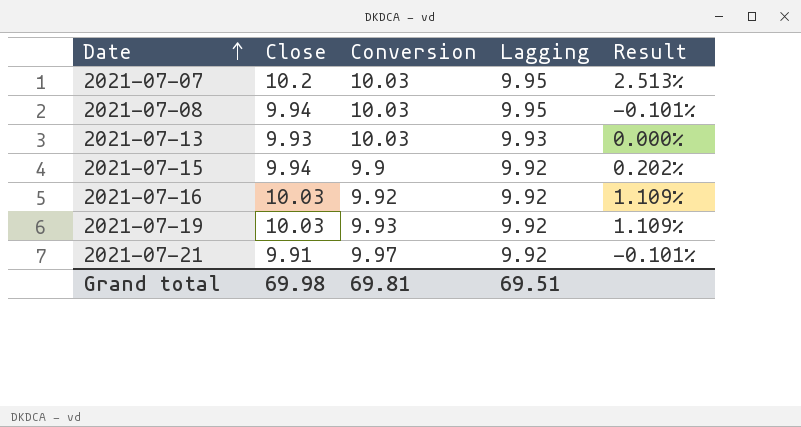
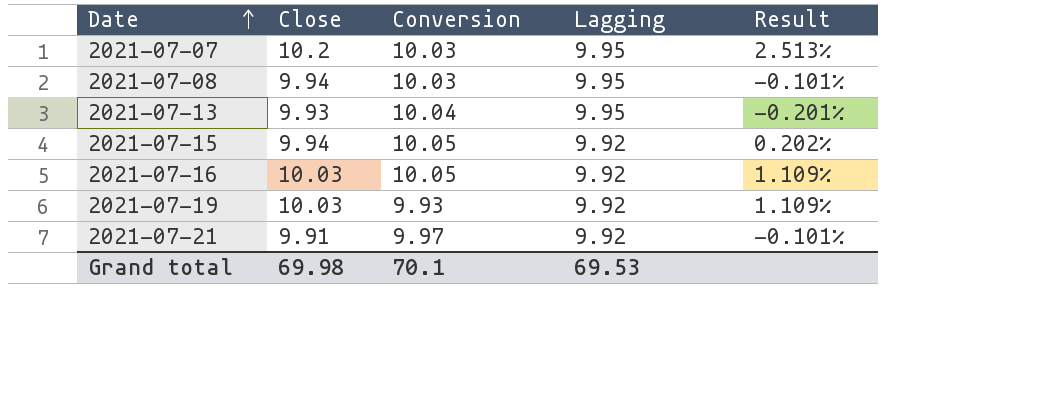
2021-07-13 | Conversion: 10.03 -> 10.04
2021-07-13 | Lagging: 9.93 -> 9.95
2021-07-13 | Result: 0.000% -> -0.201%
2021-07-15 | Conversion: 9.9 -> 10.05
2021-07-16 | Conversion: 9.92 -> 10.05
Grand total | Conversion: 69.81 -> 70.1
Grand total | Lagging: 69.51 -> 69.53

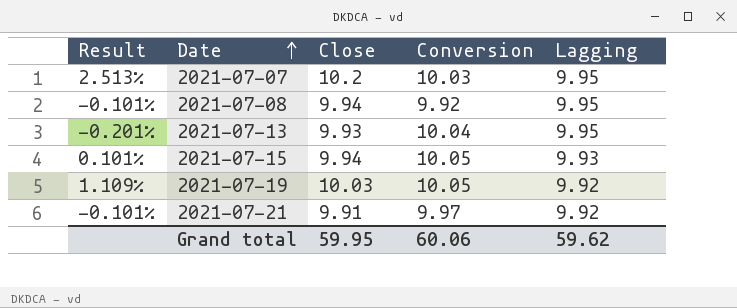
column Result | position: 5 -> 1
row 2021-07-16: 10.03 | 10.05 | 9.92 | 1.109% -> none
2021-07-08 | Conversion: 10.03 -> 9.92
2021-07-15 | Result: 0.202% -> 0.101%
2021-07-15 | Lagging: 9.92 -> 9.93
2021-07-19 | Conversion: 9.93 -> 10.05
Grand total | Close: 69.98 -> 59.95
Grand total | Conversion: 70.1 -> 60.06
Grand total | Lagging: 69.53 -> 59.62

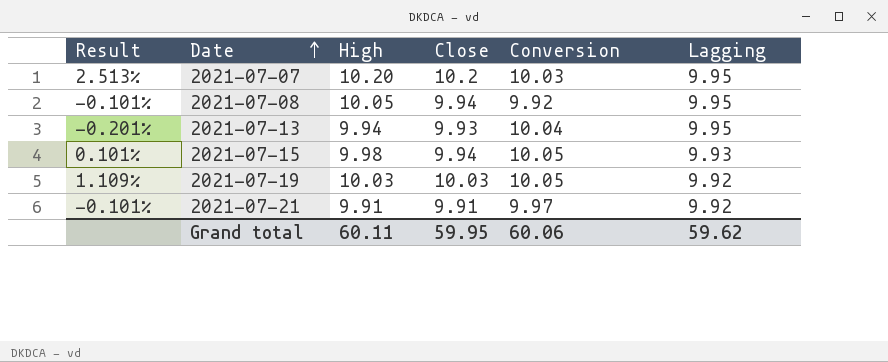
column High | position: none -> 3

